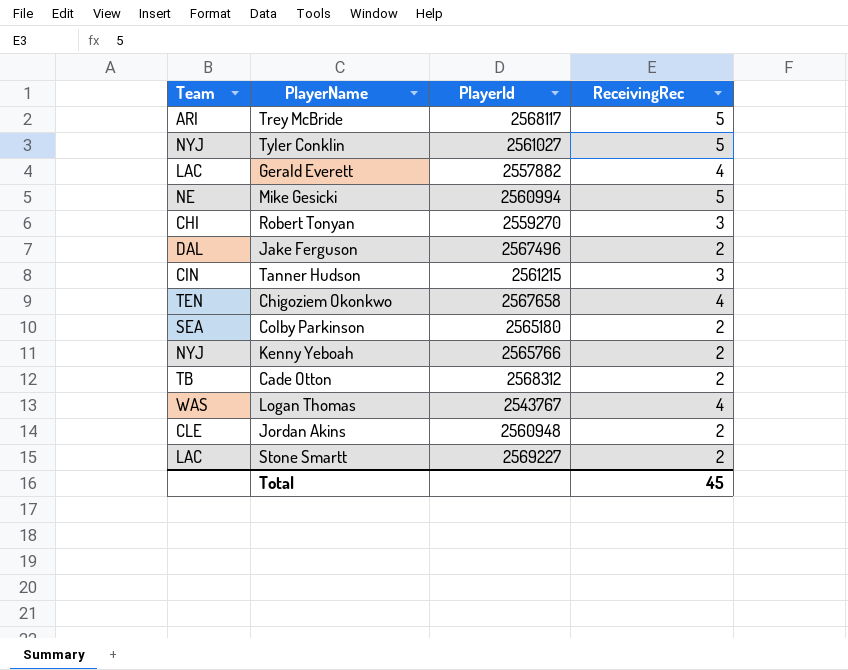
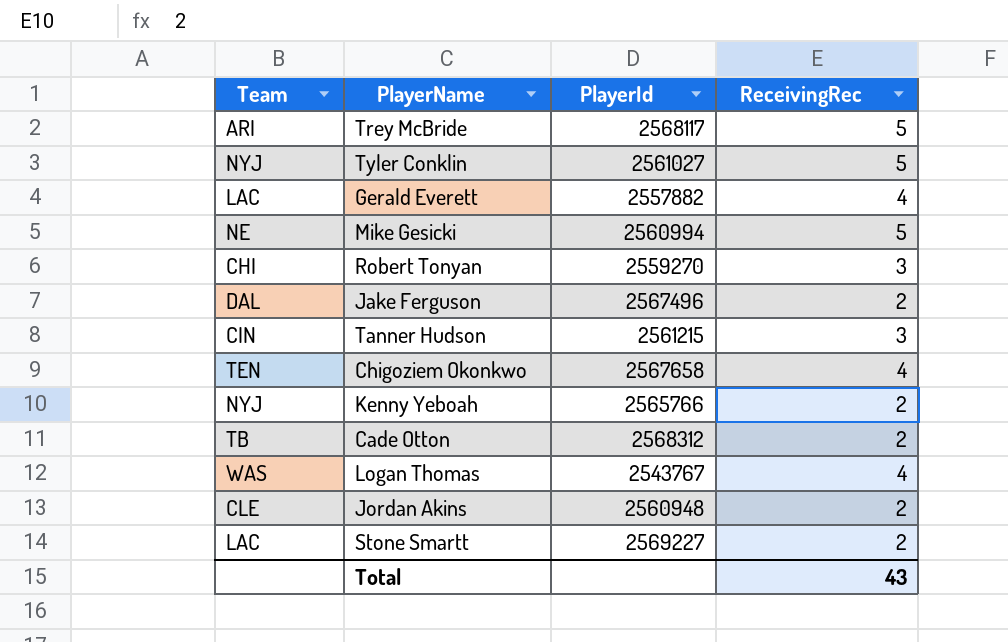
row Colby Parkinson: SEA | 2565180 | 2 -> none
Total | ReceivingRec: 45 -> 43

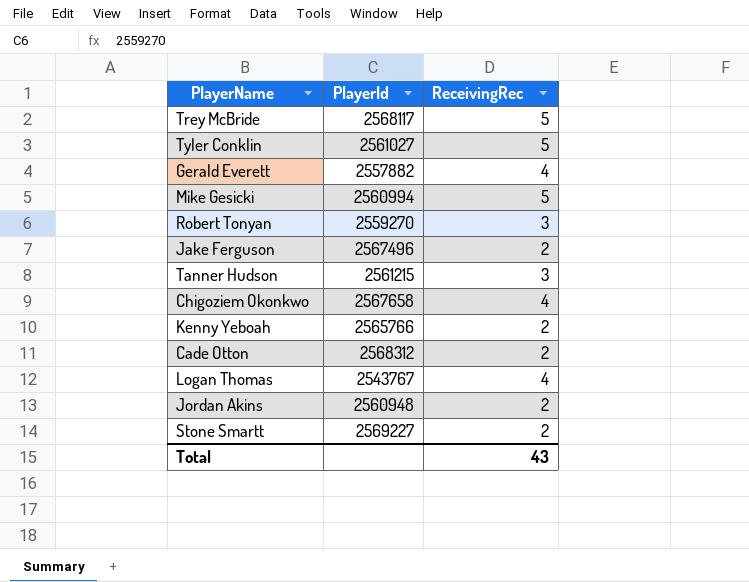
column Team | position: 1 -> none

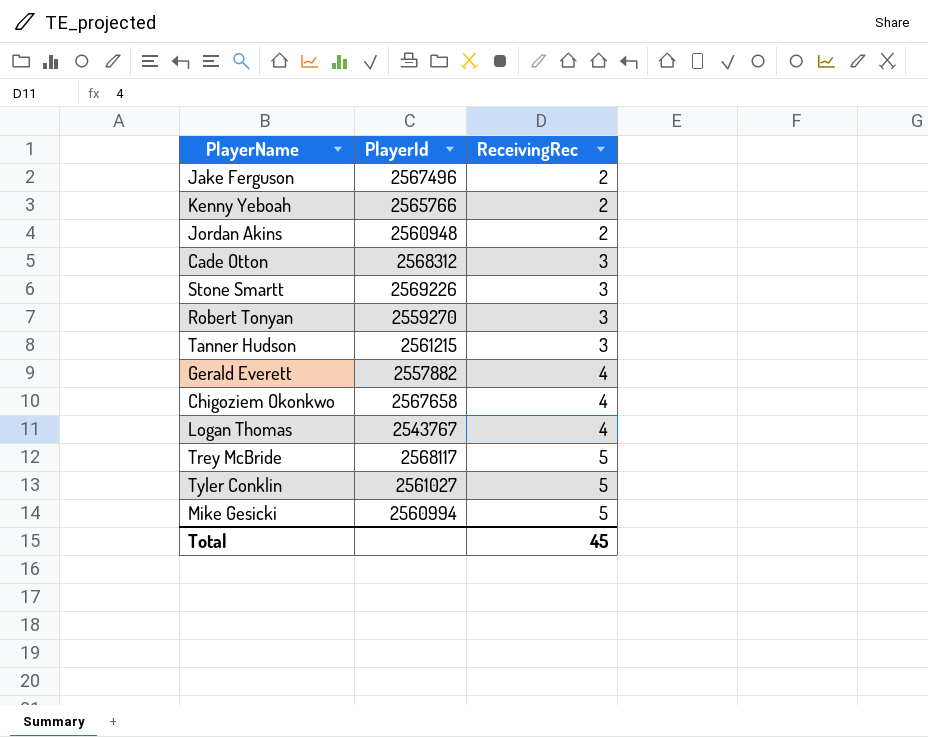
row order: none -> ReceivingRec ascending
Cade Otton | ReceivingRec: 2 -> 3
Stone Smartt | PlayerId: 2569227 -> 2569226
Stone Smartt | ReceivingRec: 2 -> 3
Total | ReceivingRec: 43 -> 45

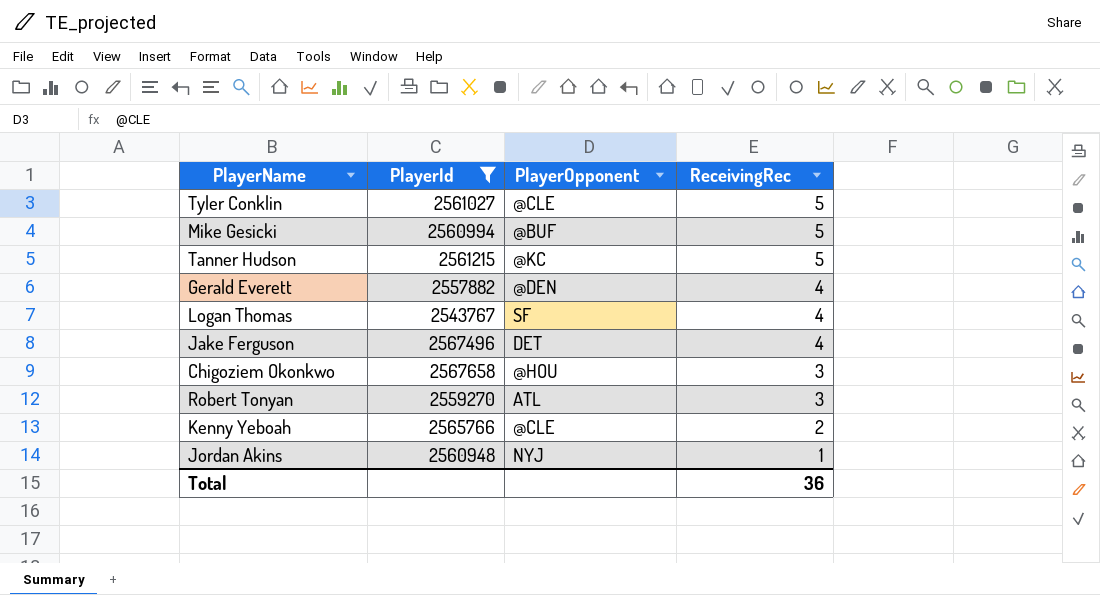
filter: none -> PlayerId <= 2567658
row order: ReceivingRec ascending -> ReceivingRec descending
column PlayerOpponent | position: none -> 3
Tanner Hudson | ReceivingRec: 3 -> 5
Jake Ferguson | ReceivingRec: 2 -> 4
Chigoziem Okonkwo | ReceivingRec: 4 -> 3
Jordan Akins | ReceivingRec: 2 -> 1
Total | ReceivingRec: 45 -> 36

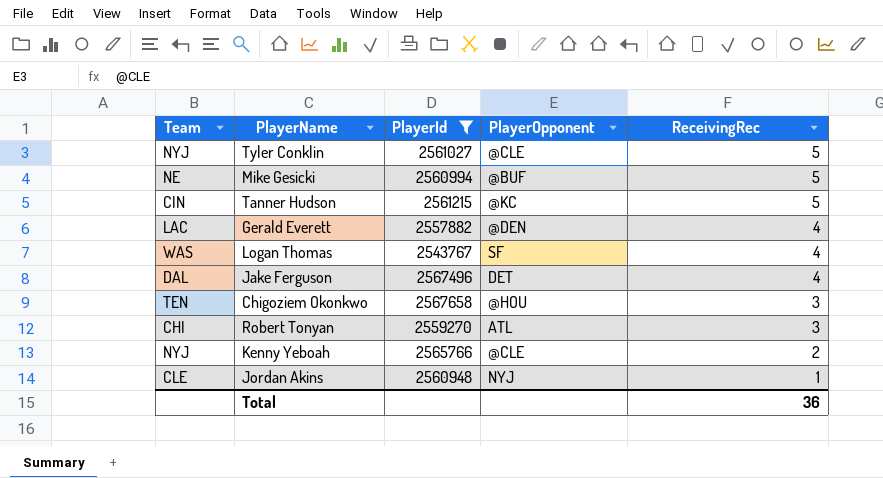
column Team | position: none -> 1

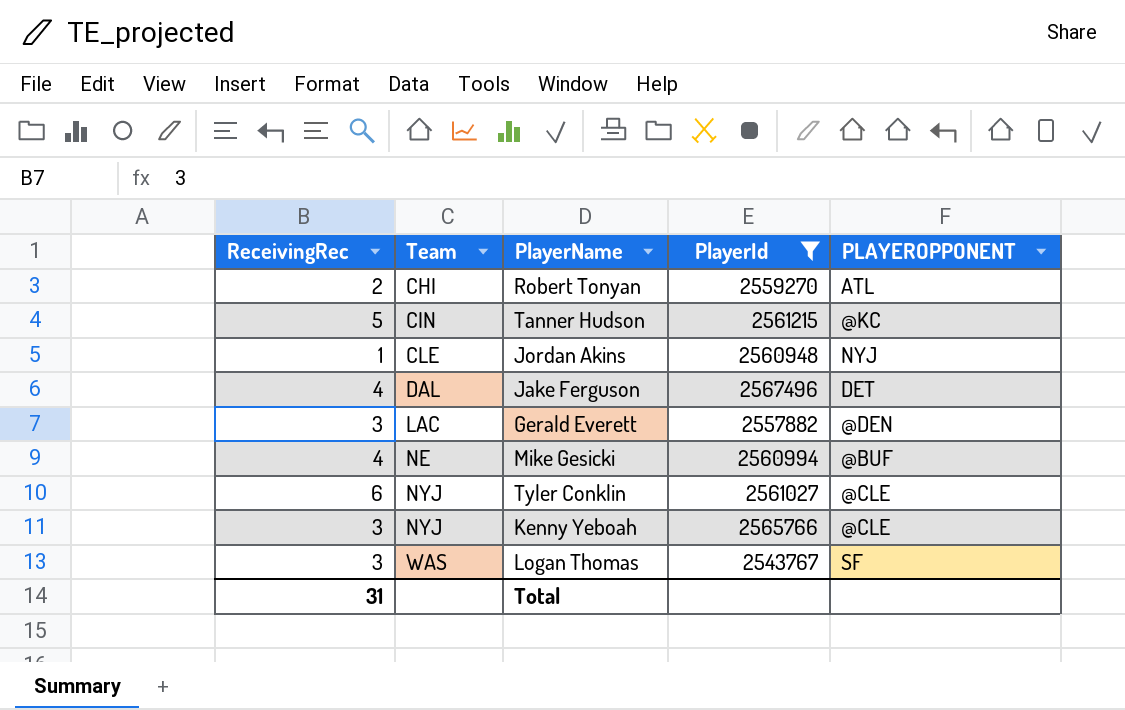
row order: ReceivingRec descending -> Team ascending
column ReceivingRec | position: 5 -> 1
column name: PlayerOpponent -> PLAYEROPPONENT
row Chigoziem Okonkwo: TEN | 2567658 | @HOU | 3 -> none
Robert Tonyan | ReceivingRec: 3 -> 2
Gerald Everett | ReceivingRec: 4 -> 3
Mike Gesicki | ReceivingRec: 5 -> 4
Tyler Conklin | ReceivingRec: 5 -> 6
Kenny Yeboah | ReceivingRec: 2 -> 3
Logan Thomas | ReceivingRec: 4 -> 3
Total | ReceivingRec: 36 -> 31

